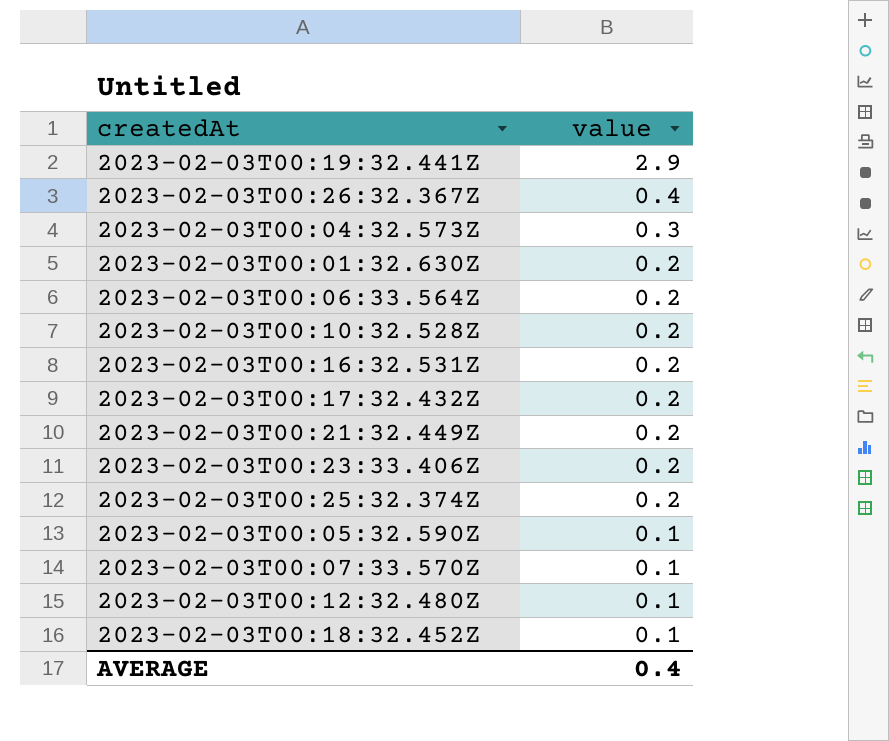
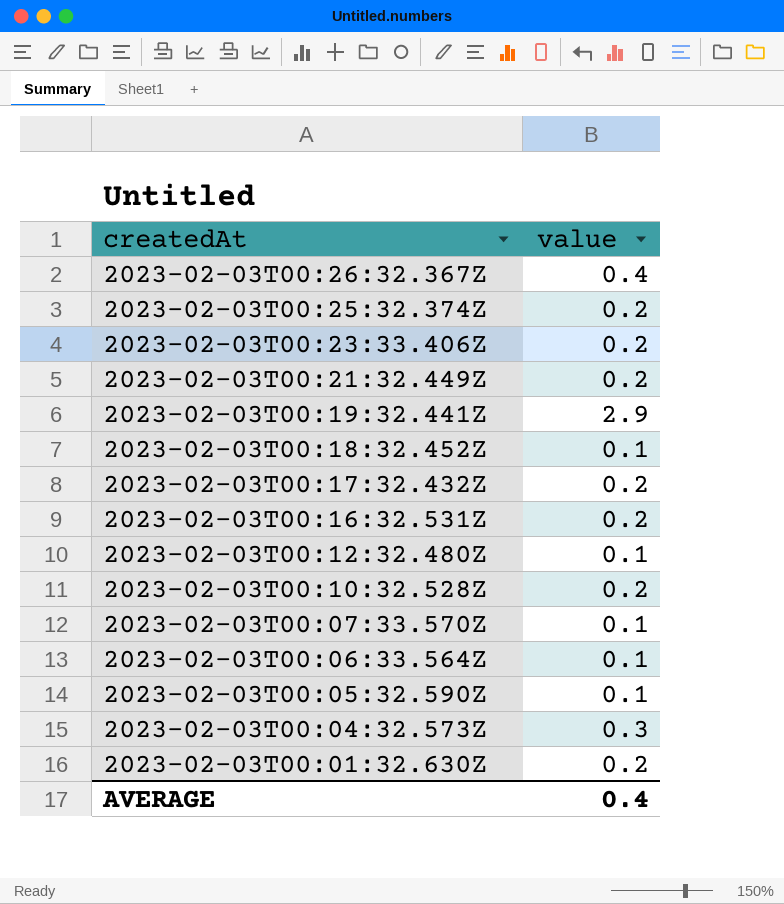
row order: value descending -> createdAt descending
2023-02-03T00:06:33.564Z | value: 0.2 -> 0.1

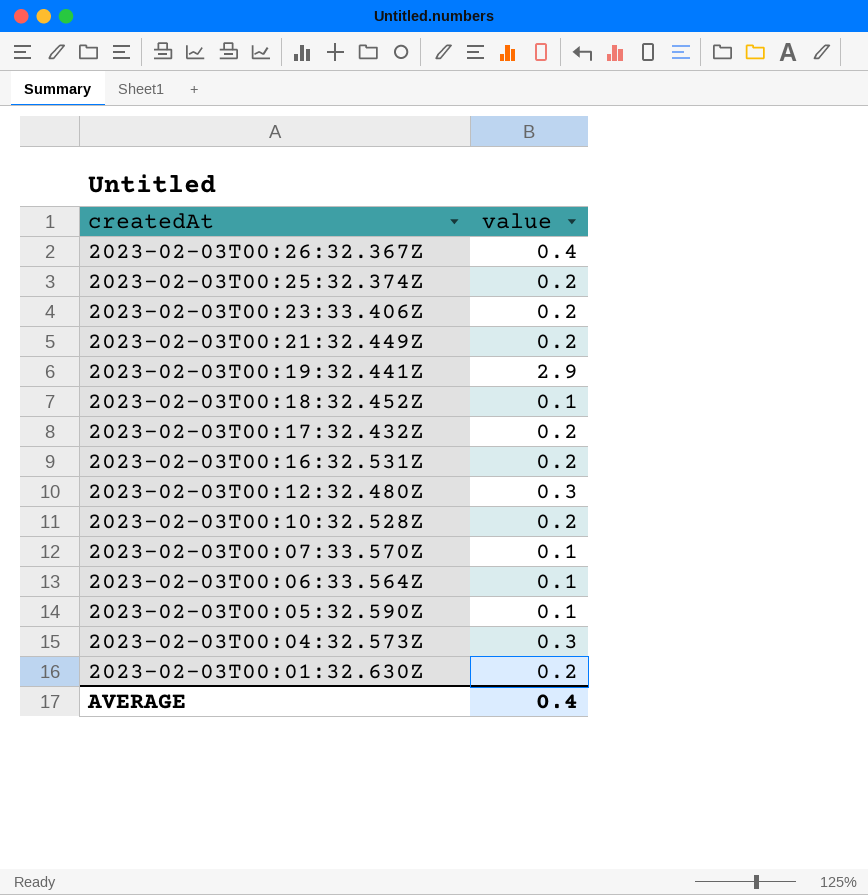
2023-02-03T00:12:32.480Z | value: 0.1 -> 0.3

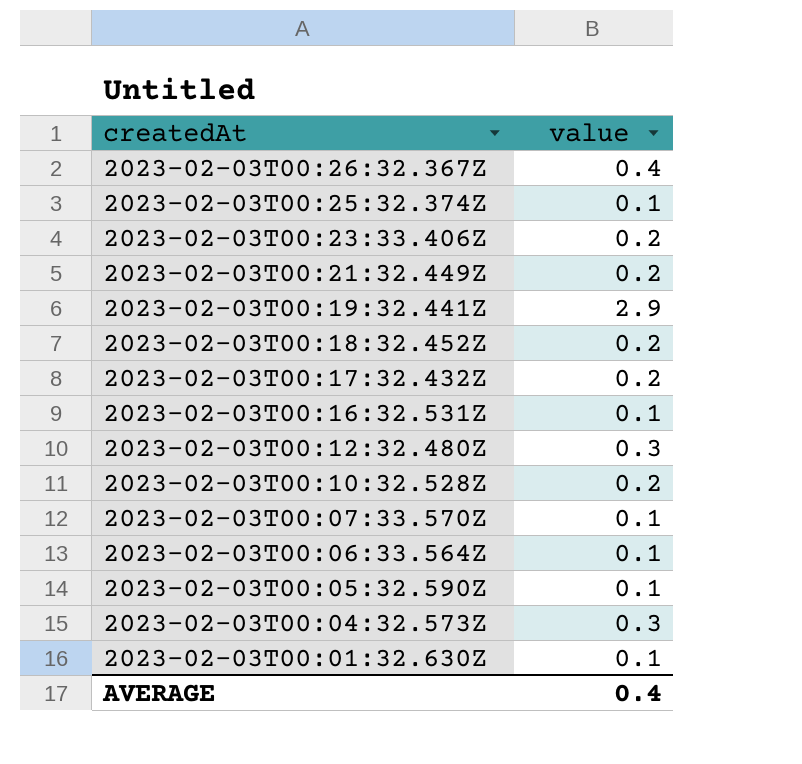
2023-02-03T00:25:32.374Z | value: 0.2 -> 0.1
2023-02-03T00:18:32.452Z | value: 0.1 -> 0.2
2023-02-03T00:16:32.531Z | value: 0.2 -> 0.1
2023-02-03T00:01:32.630Z | value: 0.2 -> 0.1

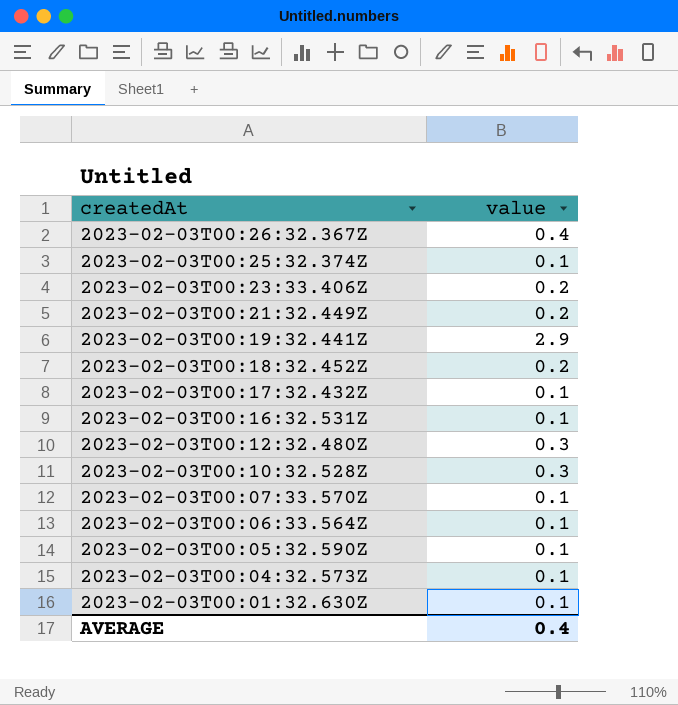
2023-02-03T00:17:32.432Z | value: 0.2 -> 0.1
2023-02-03T00:10:32.528Z | value: 0.2 -> 0.3
2023-02-03T00:04:32.573Z | value: 0.3 -> 0.1

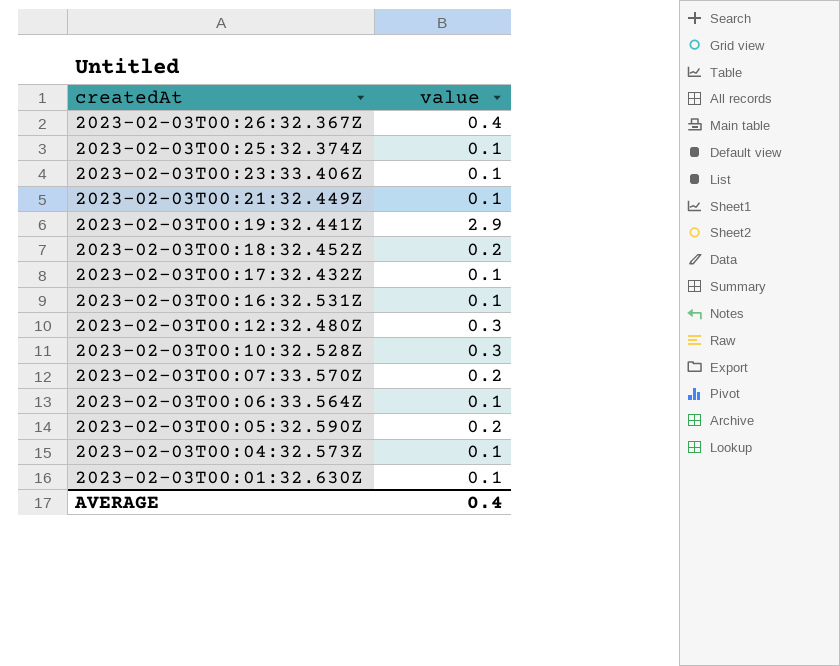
2023-02-03T00:23:33.406Z | value: 0.2 -> 0.1
2023-02-03T00:21:32.449Z | value: 0.2 -> 0.1
2023-02-03T00:07:33.570Z | value: 0.1 -> 0.2
2023-02-03T00:05:32.590Z | value: 0.1 -> 0.2

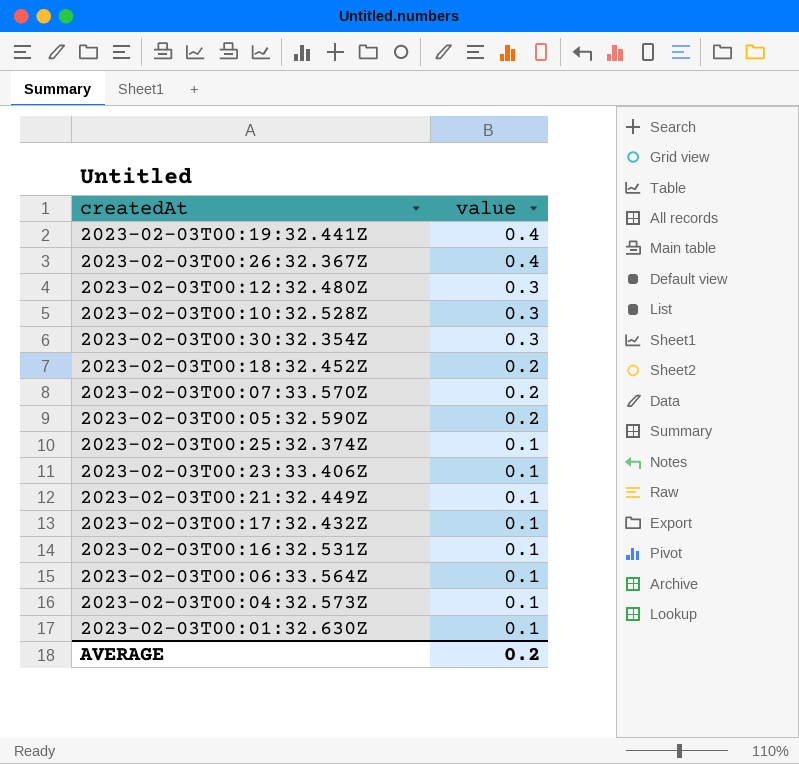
row order: createdAt descending -> value descending
2023-02-03T00:19:32.441Z | value: 2.9 -> 0.4
row 2023-02-03T00:30:32.354Z: none -> 0.3
AVERAGE | value: 0.4 -> 0.2

